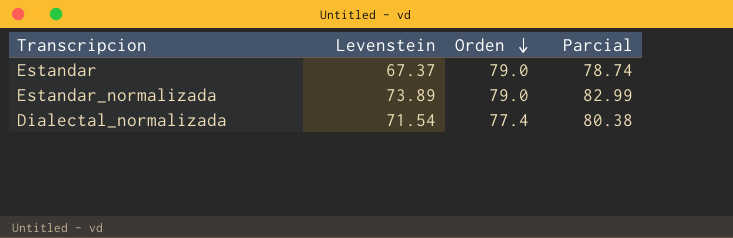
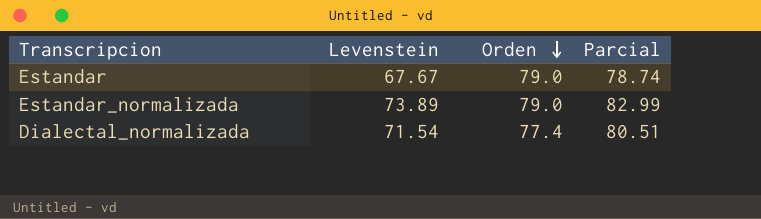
Estandar | Levenstein: 67.37 -> 67.67
Dialectal_normalizada | Parcial: 80.38 -> 80.51

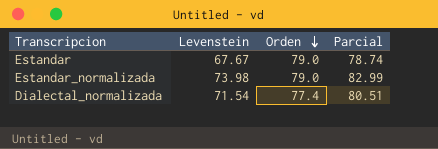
Estandar_normalizada | Levenstein: 73.89 -> 73.98

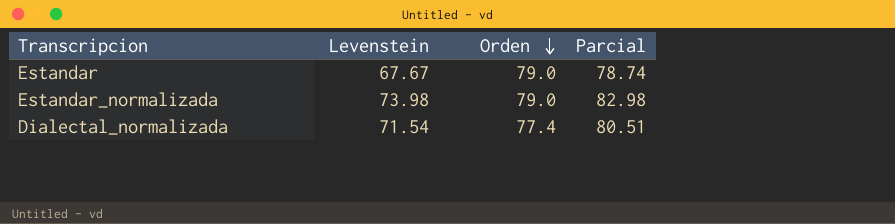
Estandar_normalizada | Parcial: 82.99 -> 82.98

